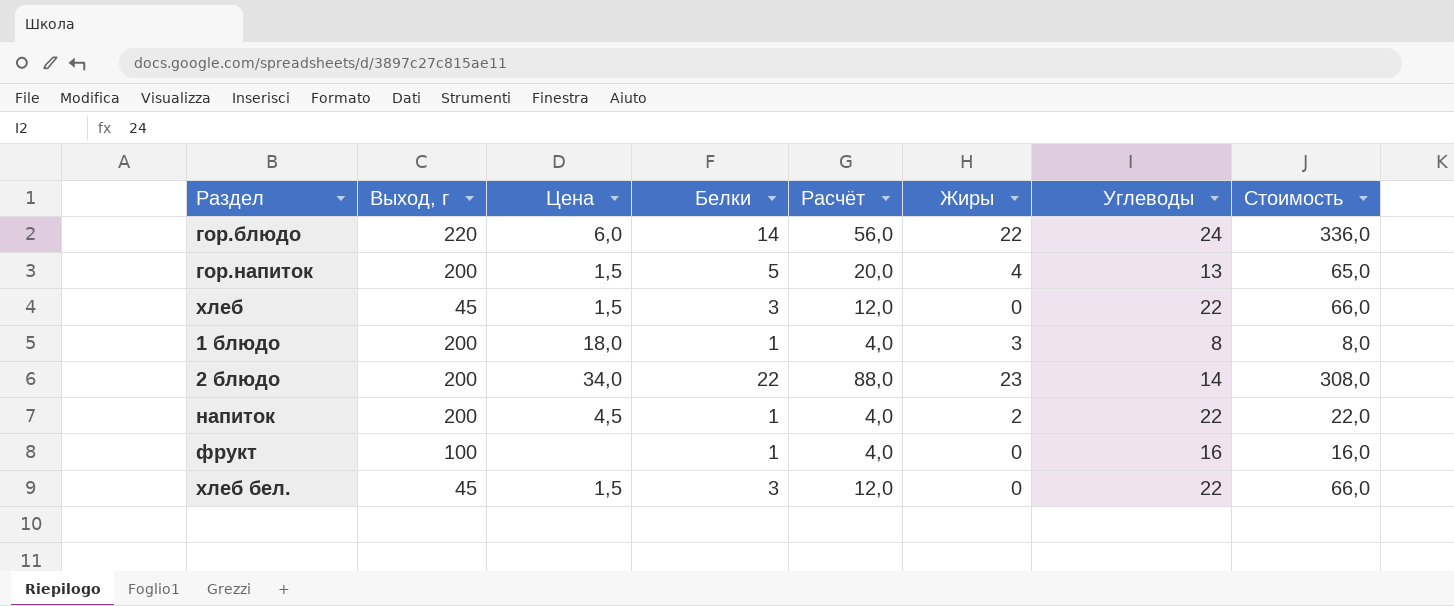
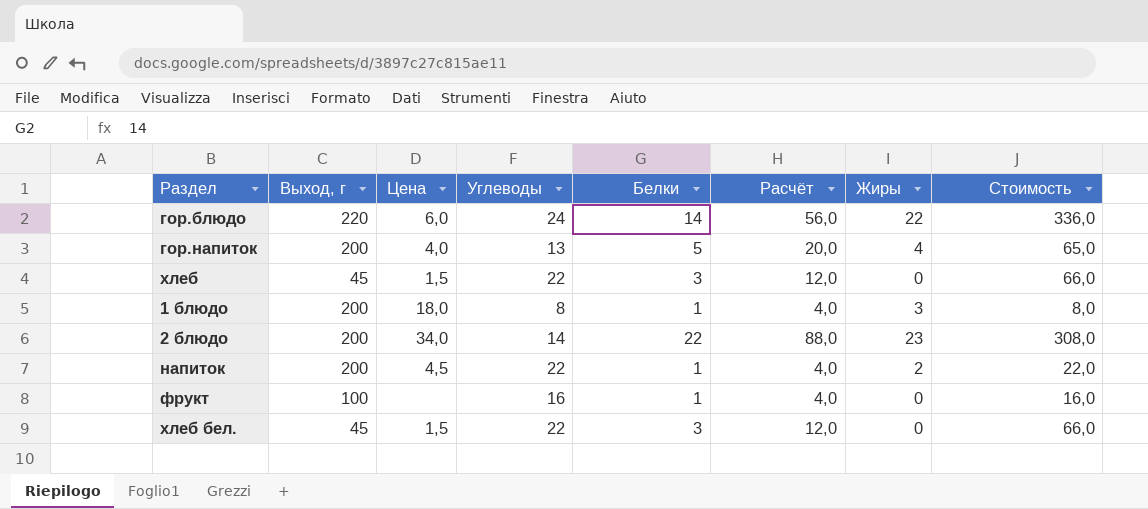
column Углеводы | position: 7 -> 4
гор.напиток | Цена: 1,5 -> 4,0

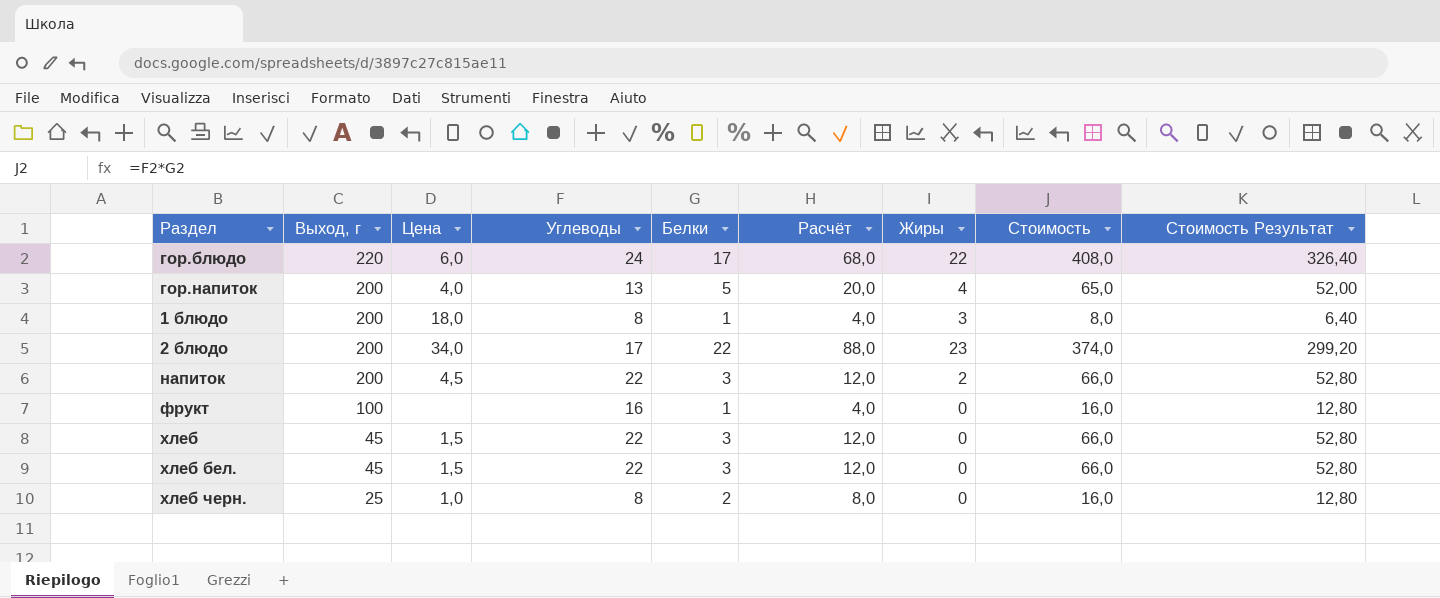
row order: none -> Выход, г descending
column Стоимость Результат | formula: none -> [Стоимость] * 0,8
гор.блюдо | Белки: 14 -> 17
гор.блюдо | Расчёт: 56,0 -> 68,0
гор.блюдо | Стоимость: 336,0 -> 408,0
2 блюдо | Углеводы: 14 -> 17
2 блюдо | Стоимость: 308,0 -> 374,0
напиток | Белки: 1 -> 3
напиток | Расчёт: 4,0 -> 12,0
напиток | Стоимость: 22,0 -> 66,0
row хлеб черн.: none -> 25 | 1,0 | 8 | 2 | 8,0 | 0 | 16,0 | 12,80

